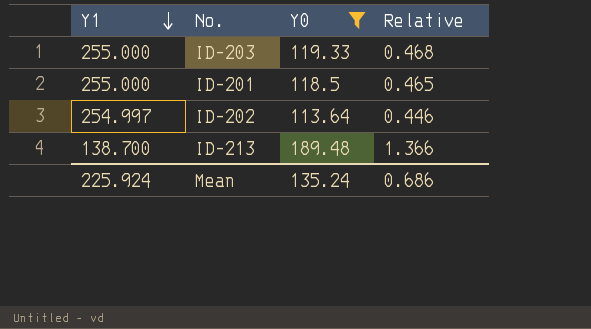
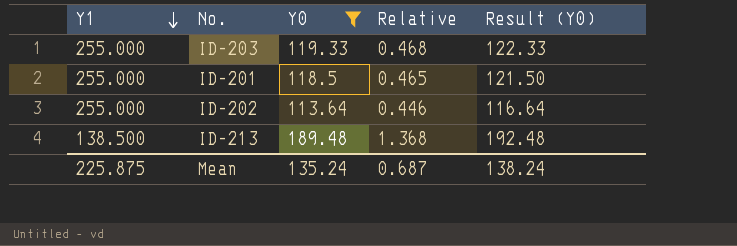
column Result (Y0) | formula: none -> [Y0] + 3
ID-202 | Y1: 254.997 -> 255.000
ID-213 | Y1: 138.700 -> 138.500
ID-213 | Relative: 1.366 -> 1.368
Mean | Y1: 225.924 -> 225.875
Mean | Relative: 0.686 -> 0.687

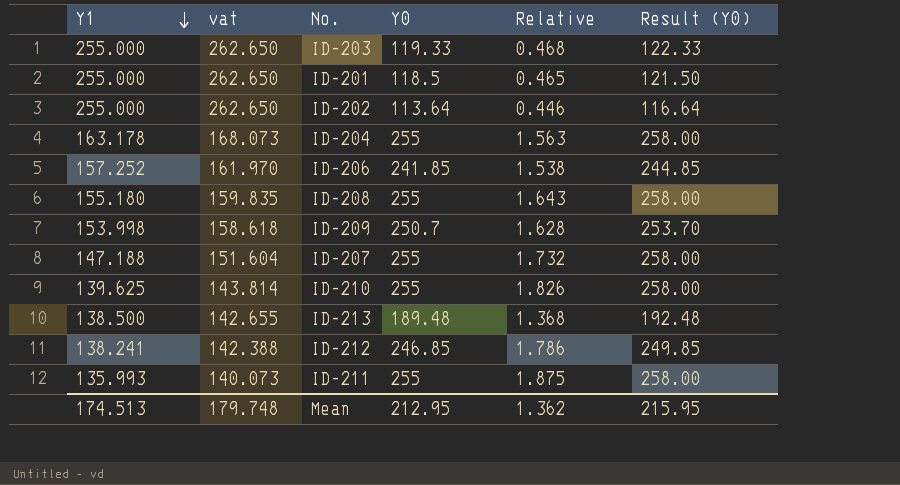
filter: Y0 <= 189.48 -> none
column vat | formula: none -> [Y1] * 1.03
Mean | Y1: 225.875 -> 174.513
Mean | Y0: 135.24 -> 212.95
Mean | Relative: 0.687 -> 1.362
Mean | Result (Y0): 138.24 -> 215.95

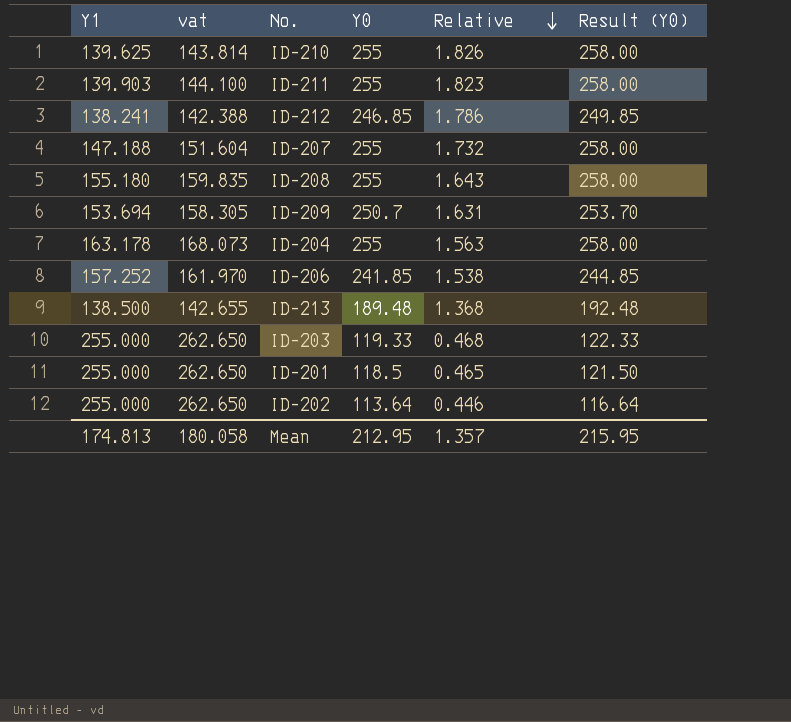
row order: Y1 descending -> Relative descending
ID-211 | Y1: 135.993 -> 139.903
ID-211 | vat: 140.073 -> 144.100
ID-211 | Relative: 1.875 -> 1.823
ID-209 | Y1: 153.998 -> 153.694
ID-209 | vat: 158.618 -> 158.305
ID-209 | Relative: 1.628 -> 1.631
Mean | Y1: 174.513 -> 174.813
Mean | vat: 179.748 -> 180.058
Mean | Relative: 1.362 -> 1.357

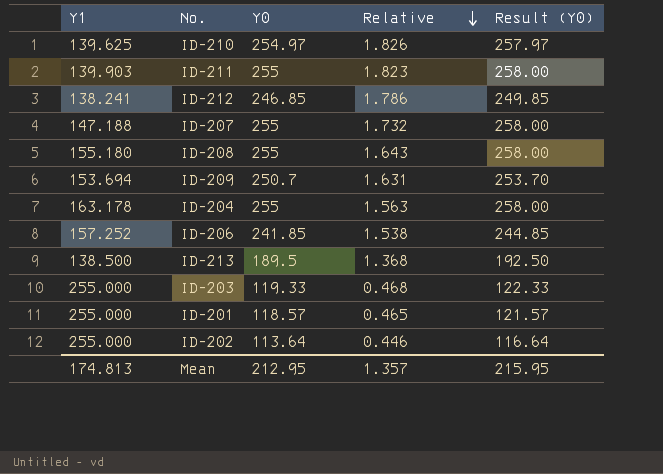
column vat | formula: [Y1] * 1.03 -> none
ID-210 | Y0: 255 -> 254.97
ID-210 | Result (Y0): 258.00 -> 257.97
ID-213 | Y0: 189.48 -> 189.5
ID-213 | Result (Y0): 192.48 -> 192.50
ID-201 | Y0: 118.5 -> 118.57
ID-201 | Result (Y0): 121.50 -> 121.57

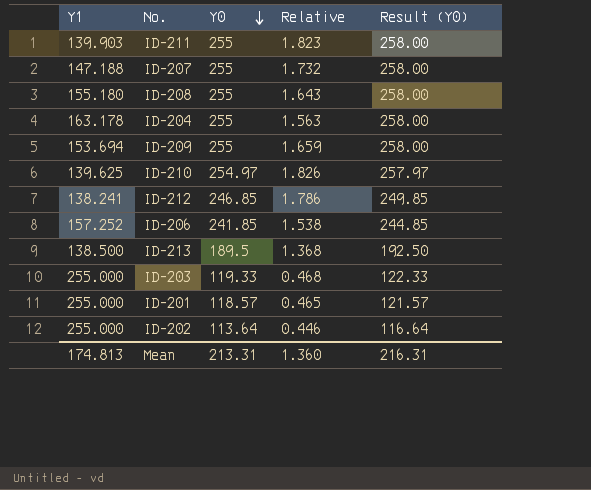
row order: Relative descending -> Y0 descending
ID-209 | Y0: 250.7 -> 255
ID-209 | Relative: 1.631 -> 1.659
ID-209 | Result (Y0): 253.70 -> 258.00
Mean | Y0: 212.95 -> 213.31
Mean | Relative: 1.357 -> 1.360
Mean | Result (Y0): 215.95 -> 216.31

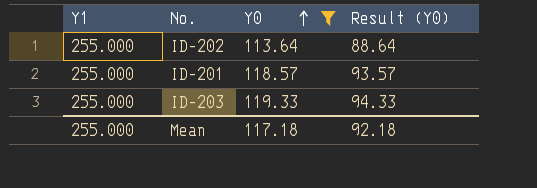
filter: none -> Y0 <= 119.33
row order: Y0 descending -> Y0 ascending
column Relative | formula: [Y0] / [Y1] -> none
column Result (Y0) | formula: [Y0] + 3 -> [Y0] - 25
Mean | Y1: 174.813 -> 255.000
Mean | Y0: 213.31 -> 117.18
Mean | Result (Y0): 216.31 -> 92.18

